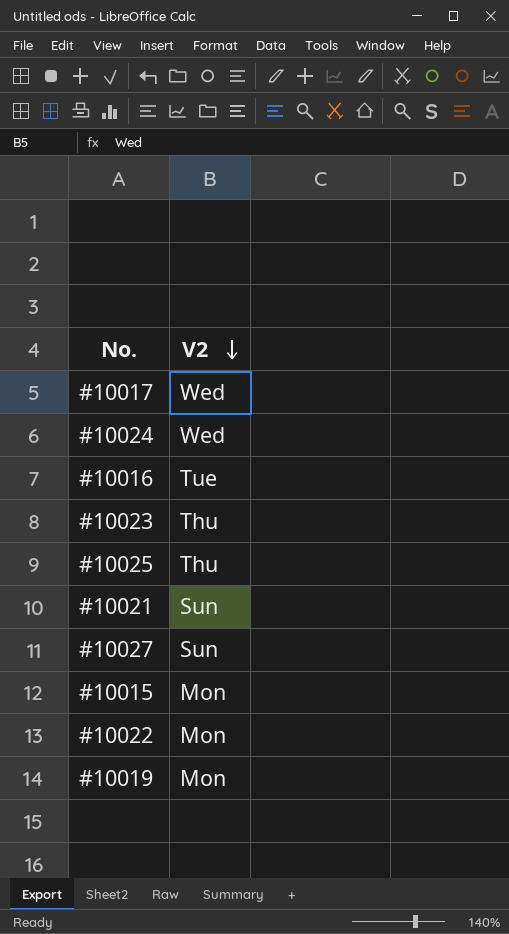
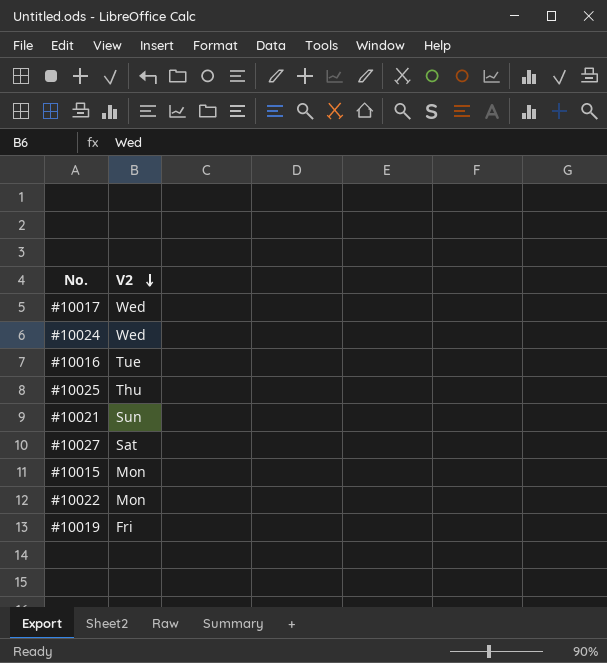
row #10023: Thu -> none
#10027 | V2: Sun -> Sat
#10019 | V2: Mon -> Fri

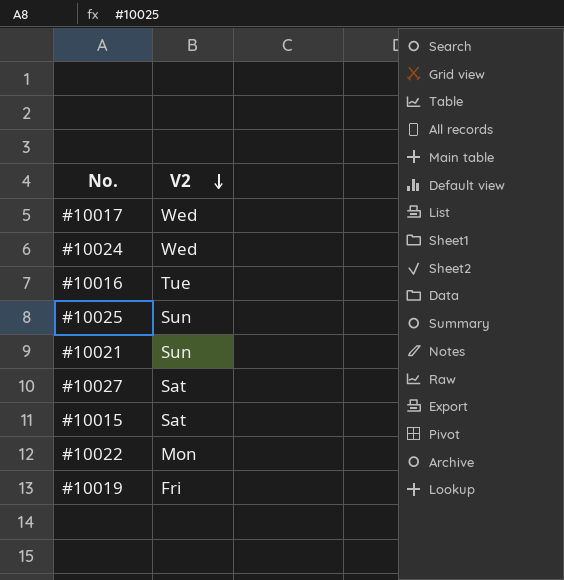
#10025 | V2: Thu -> Sun
#10015 | V2: Mon -> Sat

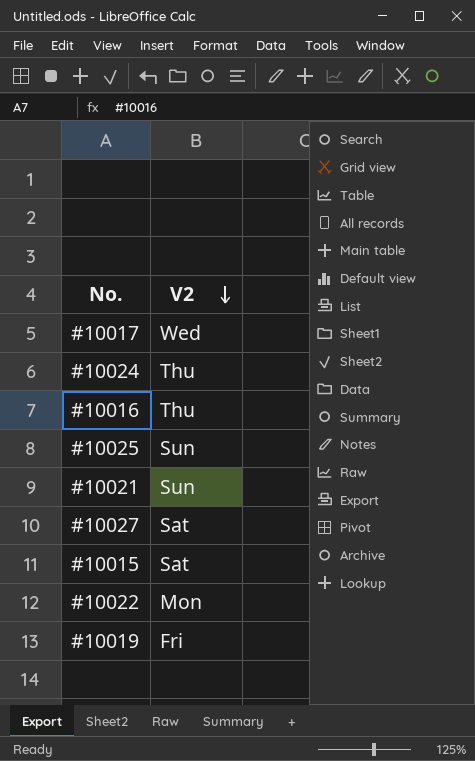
#10024 | V2: Wed -> Thu
#10016 | V2: Tue -> Thu

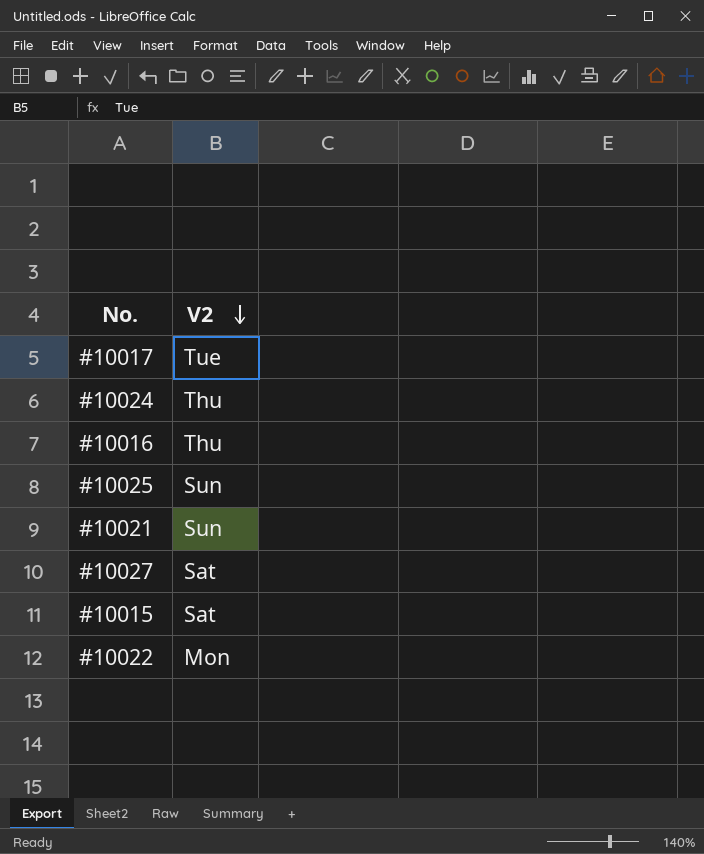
row #10019: Fri -> none
#10017 | V2: Wed -> Tue

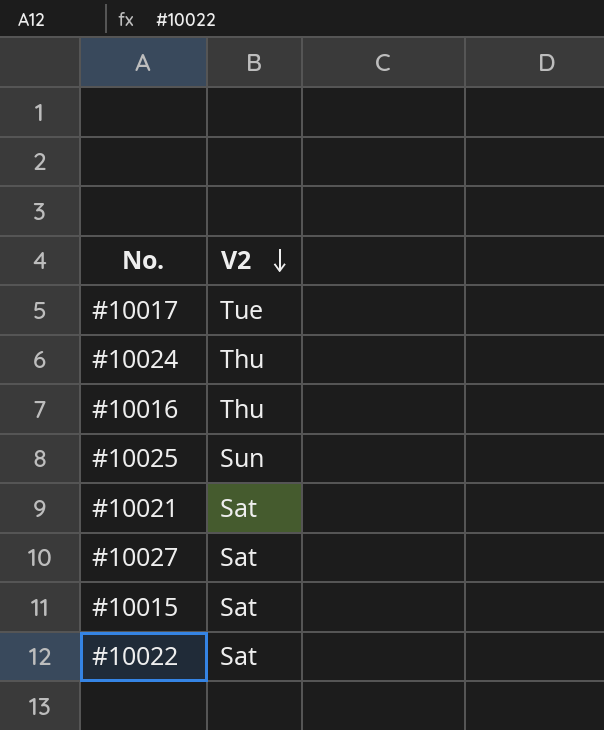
#10021 | V2: Sun -> Sat
#10022 | V2: Mon -> Sat

